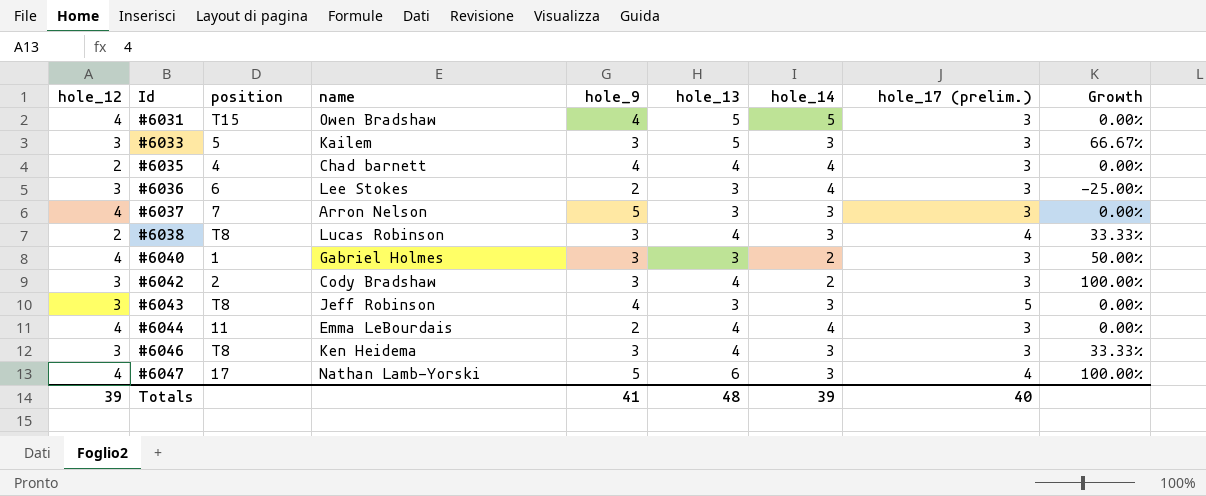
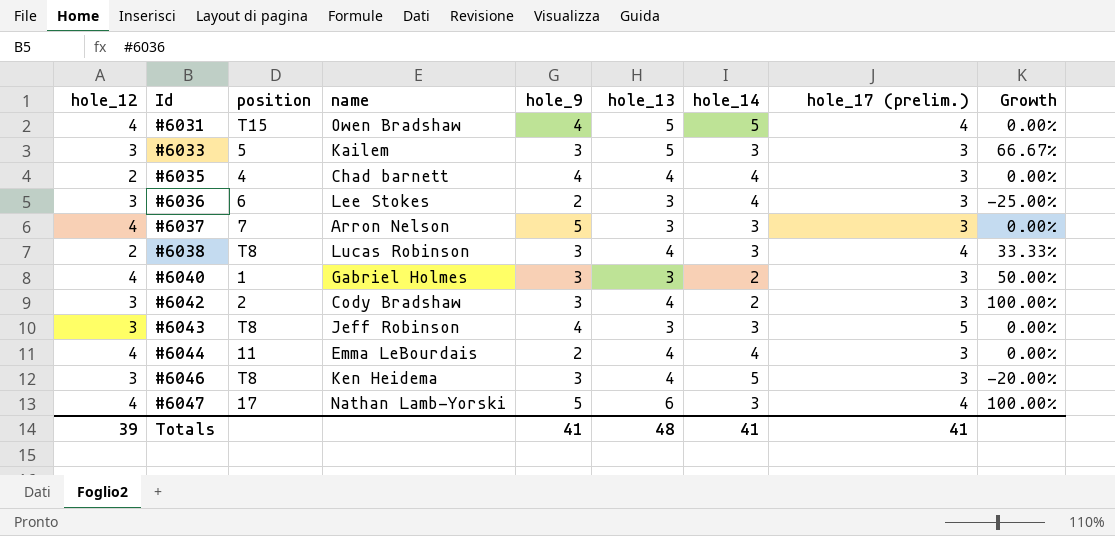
#6031 | hole_17 (prelim.): 3 -> 4
#6046 | hole_14: 3 -> 5
#6046 | Growth: 33.33% -> -20.00%
Totals | hole_14: 39 -> 41
Totals | hole_17 (prelim.): 40 -> 41

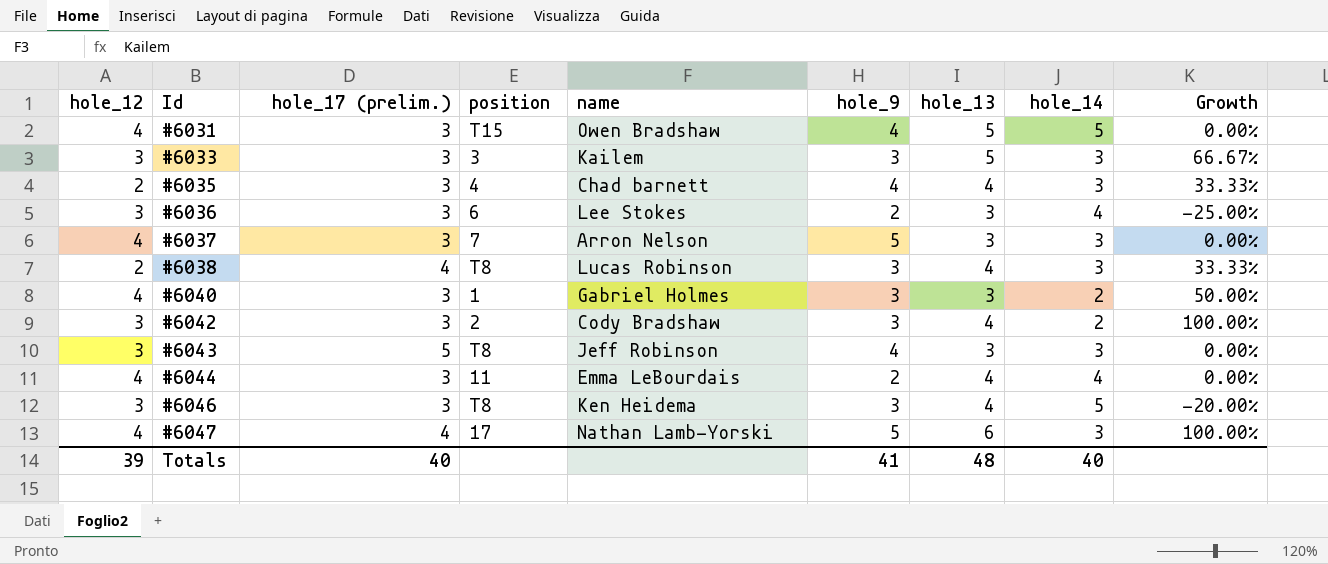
column hole_17 (prelim.) | position: 8 -> 3
#6031 | hole_17 (prelim.): 4 -> 3
#6033 | position: 5 -> 3
#6035 | hole_14: 4 -> 3
#6035 | Growth: 0.00% -> 33.33%
Totals | hole_17 (prelim.): 41 -> 40
Totals | hole_14: 41 -> 40

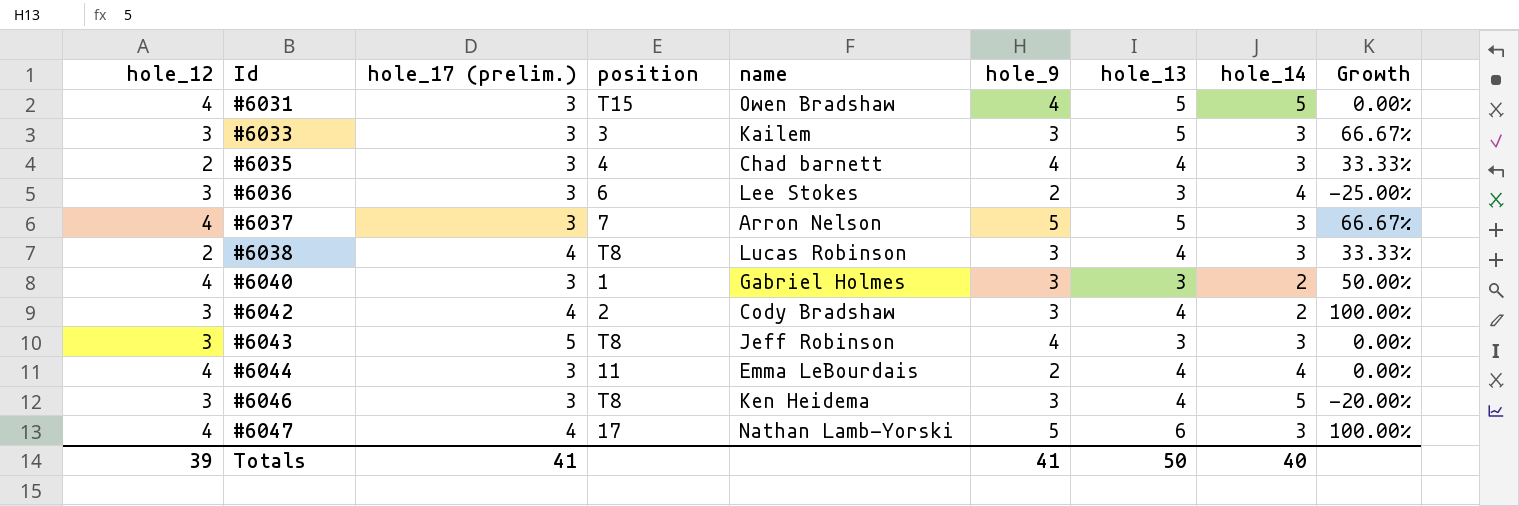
#6037 | hole_13: 3 -> 5
#6037 | Growth: 0.00% -> 66.67%
#6042 | hole_17 (prelim.): 3 -> 4
Totals | hole_17 (prelim.): 40 -> 41
Totals | hole_13: 48 -> 50

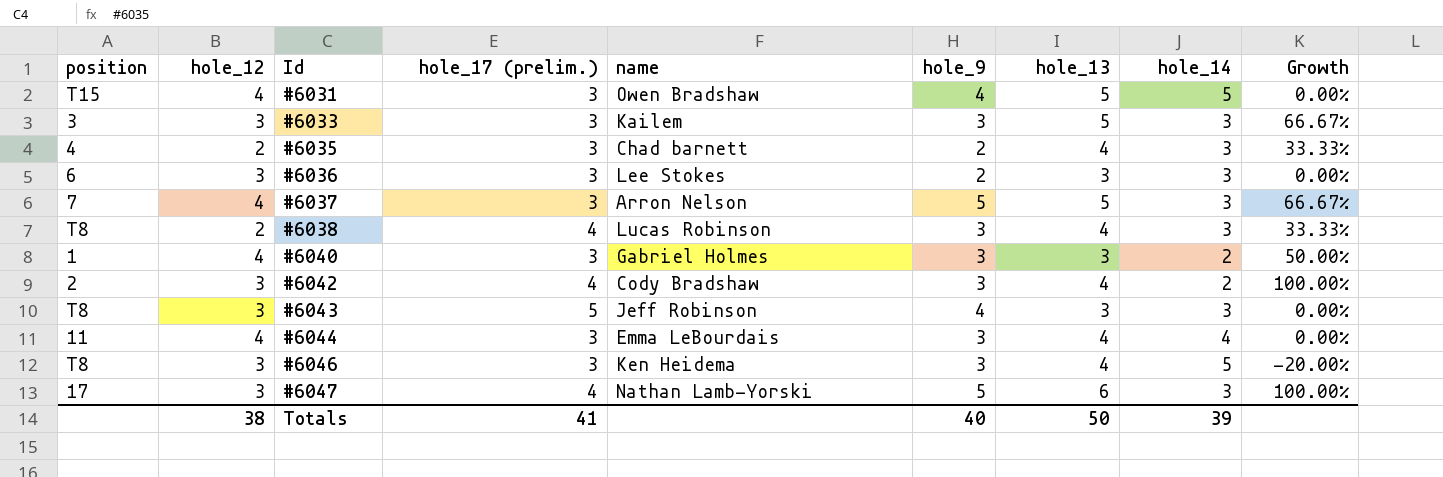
column position | position: 4 -> 1
#6035 | hole_9: 4 -> 2
#6036 | hole_14: 4 -> 3
#6036 | Growth: -25.00% -> 0.00%
#6044 | hole_9: 2 -> 3
#6047 | hole_12: 4 -> 3
Totals | hole_12: 39 -> 38
Totals | hole_9: 41 -> 40
Totals | hole_14: 40 -> 39

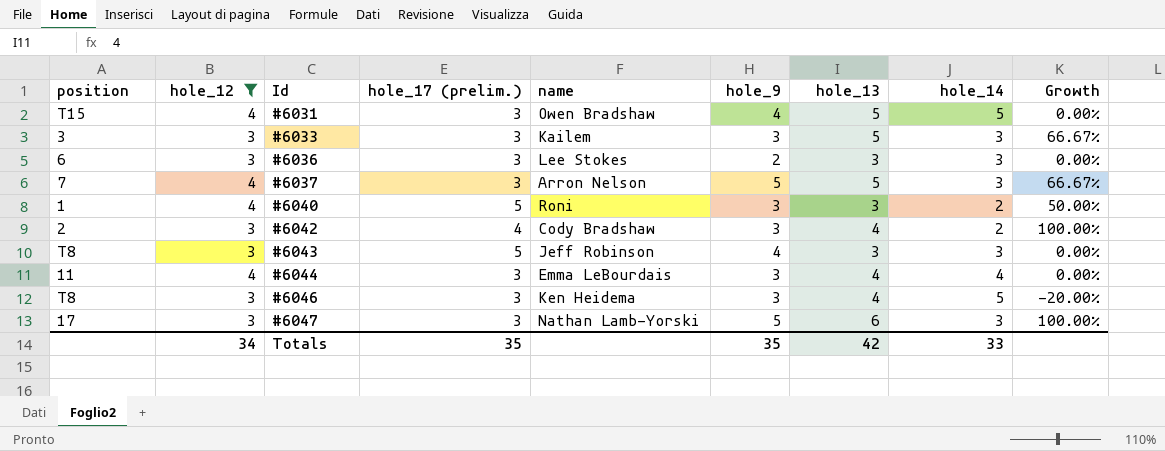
filter: none -> hole_12 != 2
#6040 | hole_17 (prelim.): 3 -> 5
#6040 | name: Gabriel Holmes -> Roni
#6047 | hole_17 (prelim.): 4 -> 3
Totals | hole_12: 38 -> 34
Totals | hole_17 (prelim.): 41 -> 35
Totals | hole_9: 40 -> 35
Totals | hole_13: 50 -> 42
Totals | hole_14: 39 -> 33

